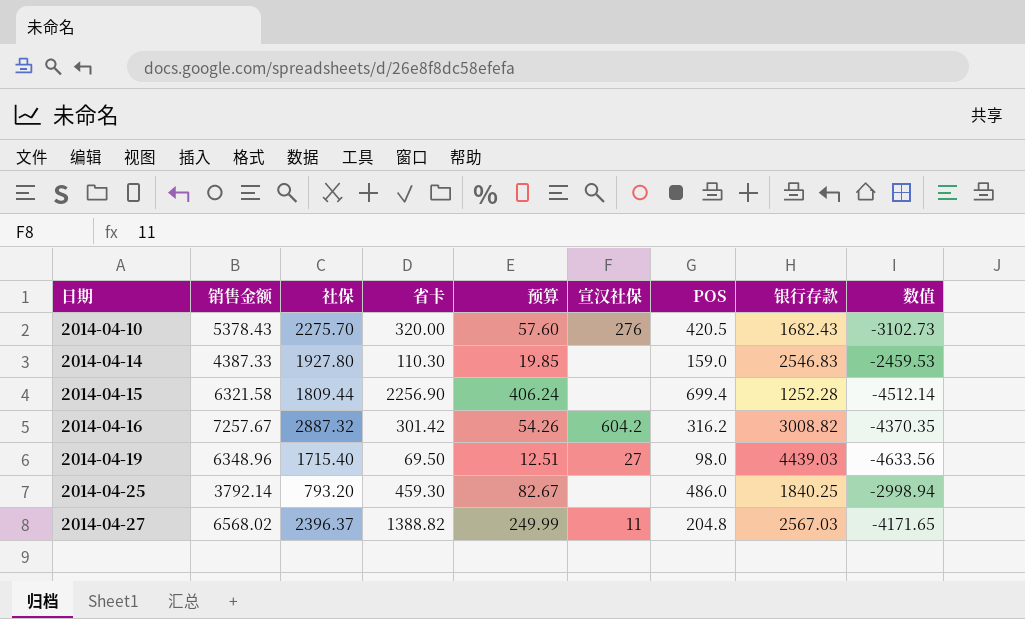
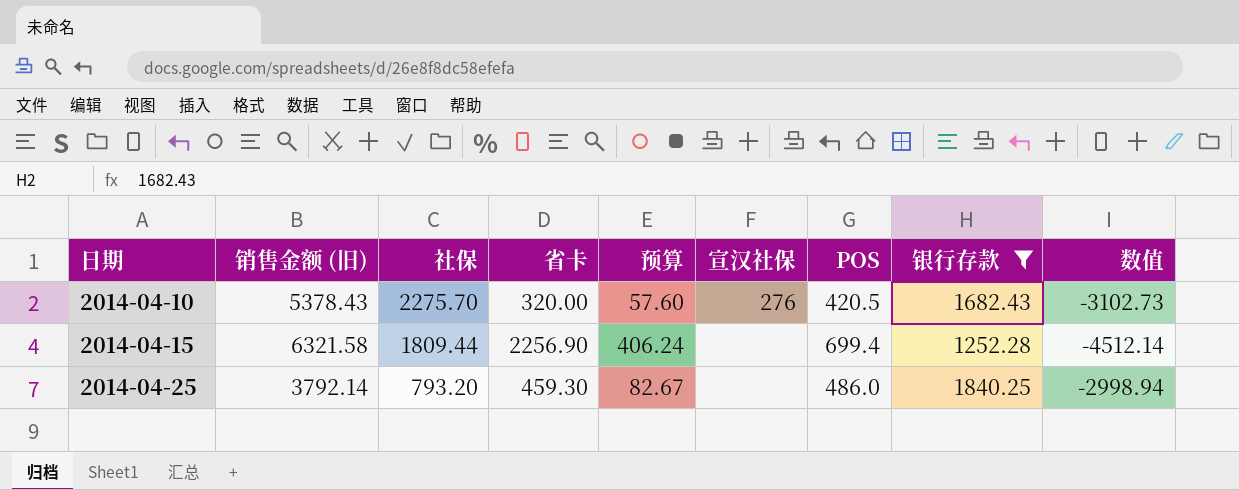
filter: none -> 银行存款 <= 1840.25
column name: 销售金额 -> 销售金额 (旧)

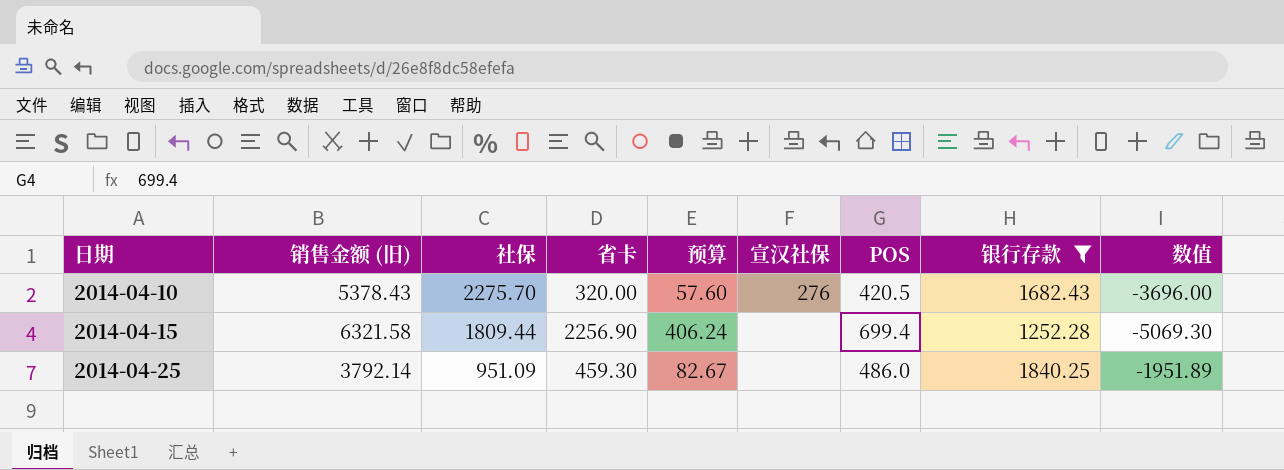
column 数值 | formula: [社保] - [销售金额 (旧)] -> [银行存款] - [销售金额 (旧)]
2014-04-25 | 社保: 793.20 -> 951.09

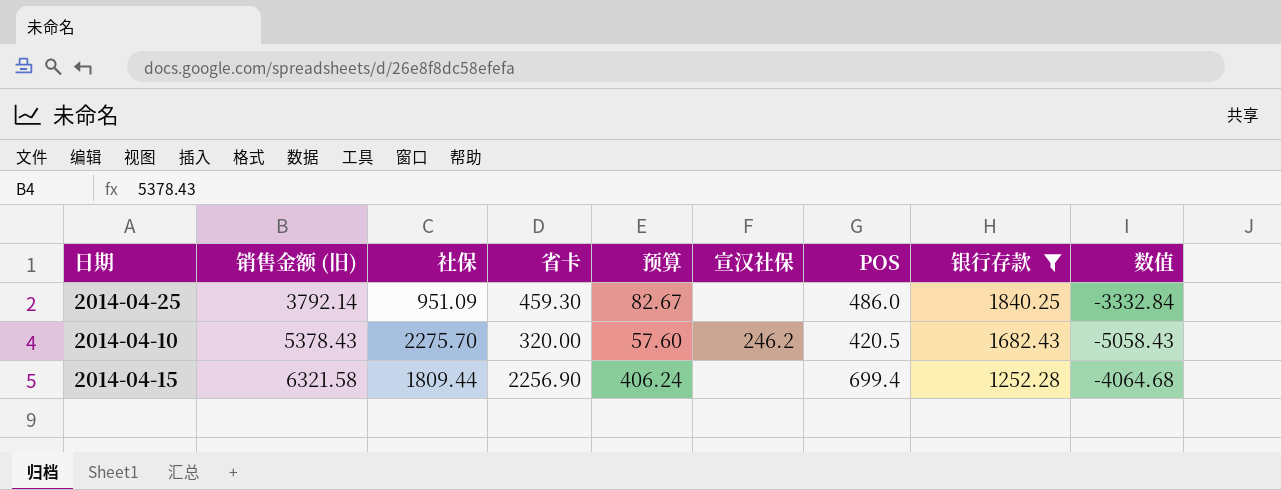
row order: 日期 ascending -> 销售金额 (旧) ascending
column 数值 | formula: [银行存款] - [销售金额 (旧)] -> [省卡] - [销售金额 (旧)]
2014-04-10 | 宣汉社保: 276 -> 246.2

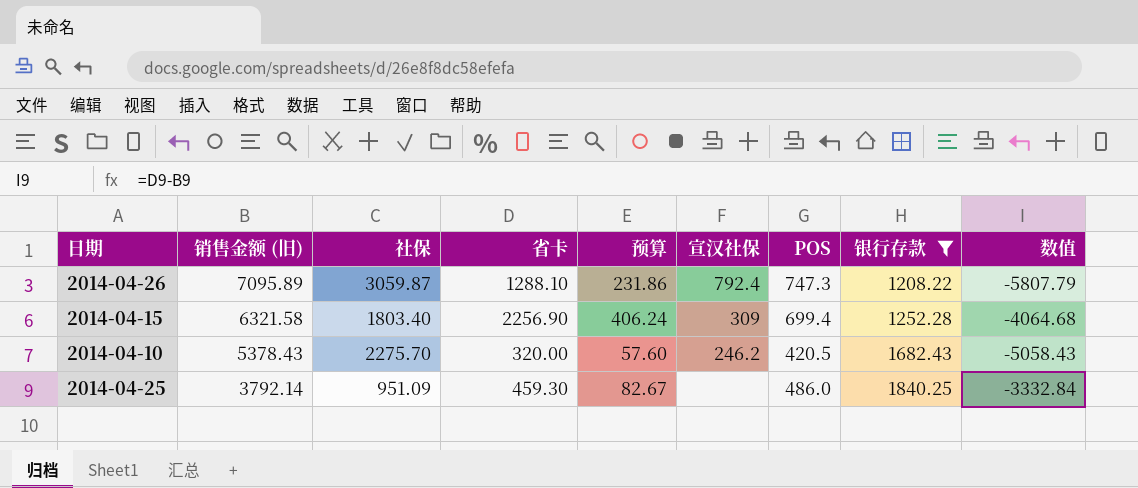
row order: 销售金额 (旧) ascending -> 销售金额 (旧) descending
row 2014-04-26: none -> 7095.89 | 3059.87 | 1288.10 | 231.86 | 792.4 | 747.3 | 1208.22 | -5807.79
2014-04-15 | 社保: 1809.44 -> 1803.40
2014-04-15 | 宣汉社保: none -> 309

